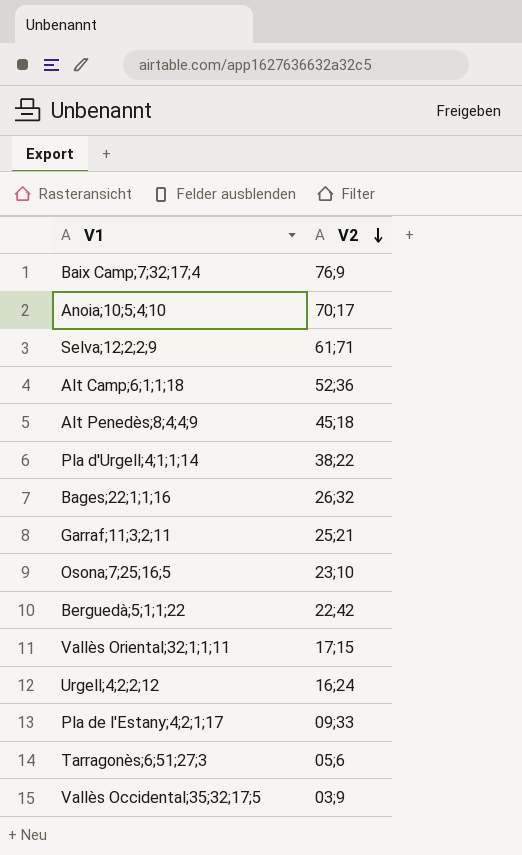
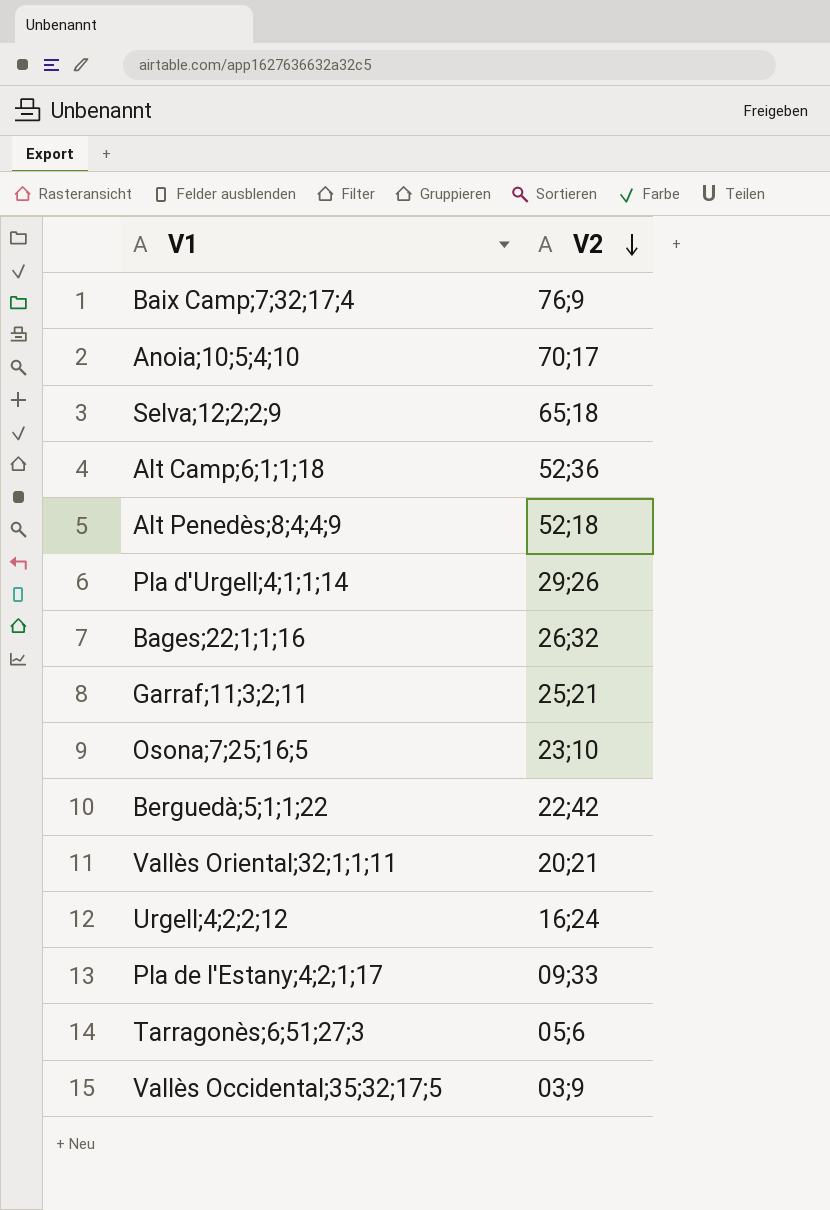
Selva;12;2;2;9 | V2: 61;71 -> 65;18
Alt Penedès;8;4;4;9 | V2: 45;18 -> 52;18
Pla d'Urgell;4;1;1;14 | V2: 38;22 -> 29;26
Vallès Oriental;32;1;1;11 | V2: 17;15 -> 20;21

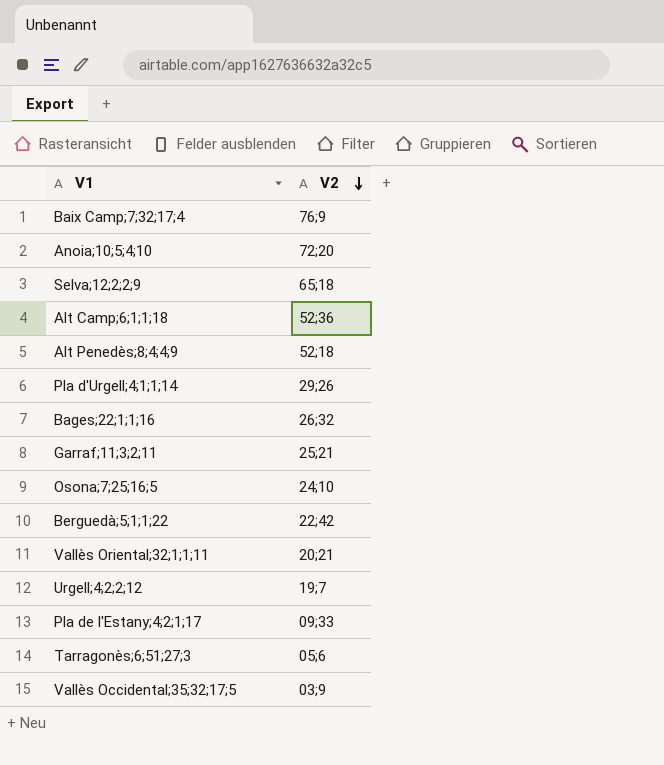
Anoia;10;5;4;10 | V2: 70;17 -> 72;20
Osona;7;25;16;5 | V2: 23;10 -> 24;10
Urgell;4;2;2;12 | V2: 16;24 -> 19;7

